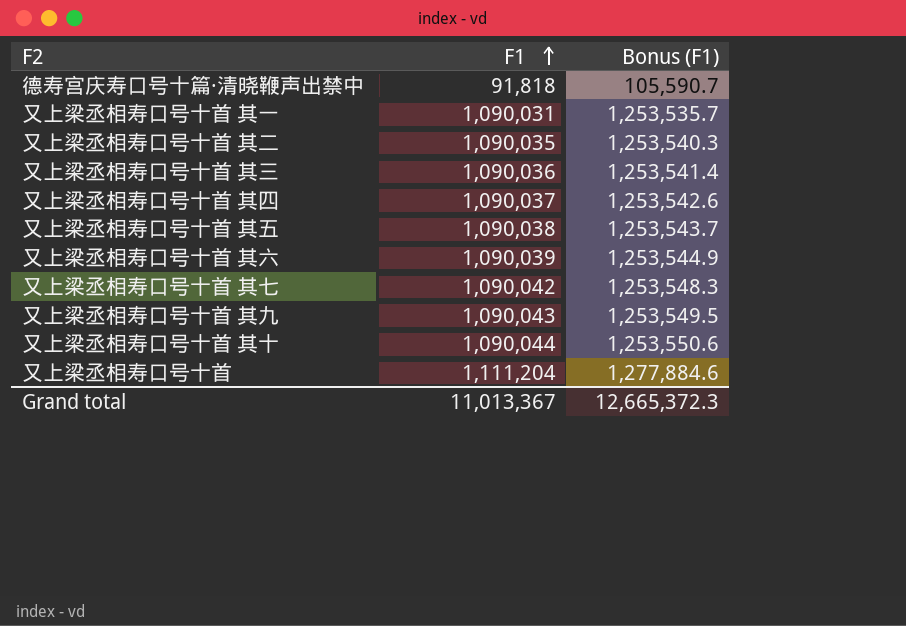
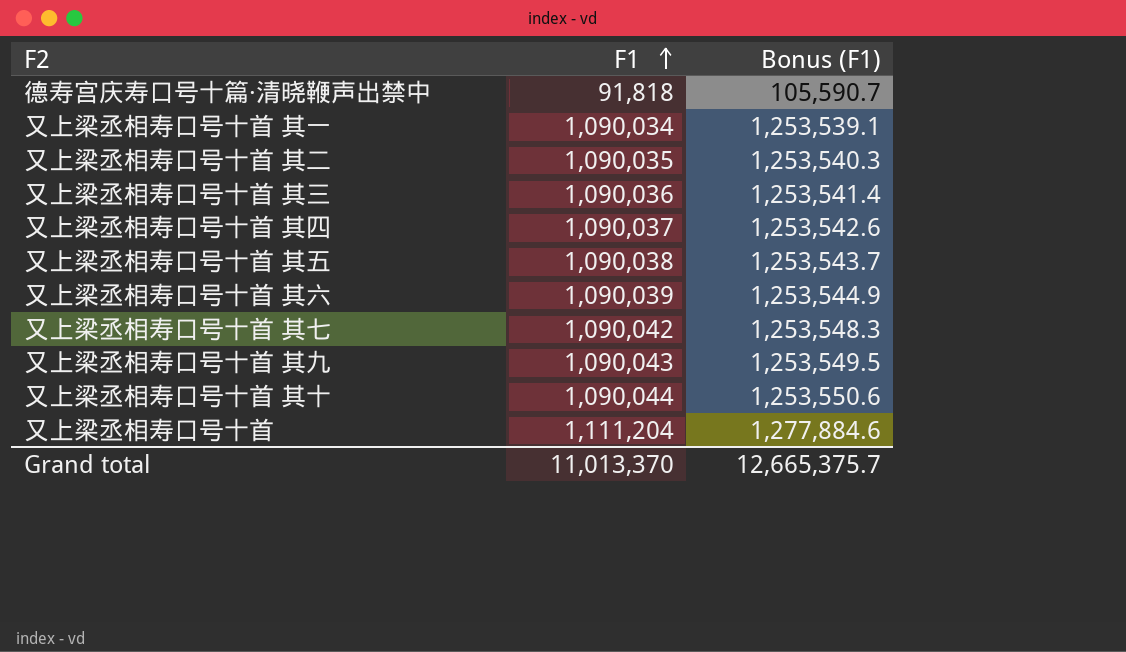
又上梁丞相寿口号十首 其一 | F1: 1,090,031 -> 1,090,034
又上梁丞相寿口号十首 其一 | Bonus (F1): 1,253,535.7 -> 1,253,539.1
Grand total | F1: 11,013,367 -> 11,013,370
Grand total | Bonus (F1): 12,665,372.3 -> 12,665,375.7

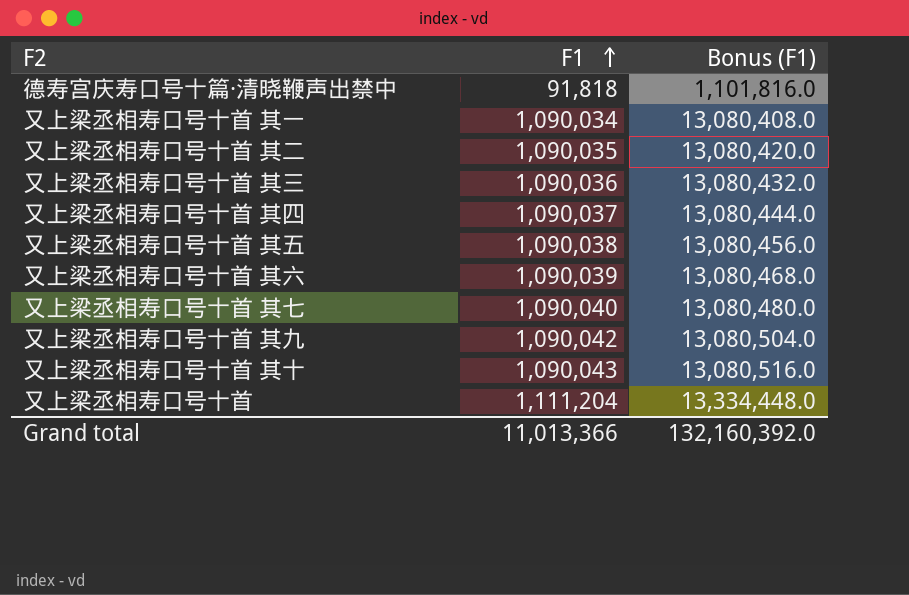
column Bonus (F1) | formula: [F1] * 1.15 -> [F1] * 12
又上梁丞相寿口号十首 其七 | F1: 1,090,042 -> 1,090,040
又上梁丞相寿口号十首 其九 | F1: 1,090,043 -> 1,090,042
又上梁丞相寿口号十首 其十 | F1: 1,090,044 -> 1,090,043
Grand total | F1: 11,013,370 -> 11,013,366
Grand total | Bonus (F1): 12,665,375.7 -> 132,160,392.0

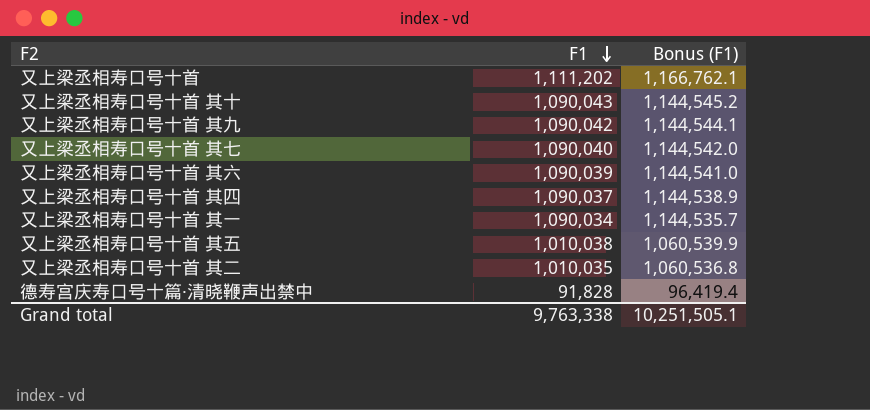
row order: F1 ascending -> F1 descending
column Bonus (F1) | formula: [F1] * 12 -> [F1] * 1.05
row 又上梁丞相寿口号十首 其三: 1,090,036 | 13,080,432.0 -> none
又上梁丞相寿口号十首 | F1: 1,111,204 -> 1,111,202
又上梁丞相寿口号十首 其五 | F1: 1,090,038 -> 1,010,038
又上梁丞相寿口号十首 其二 | F1: 1,090,035 -> 1,010,035
德寿宫庆寿口号十篇·清晓鞭声出禁中 | F1: 91,818 -> 91,828
Grand total | F1: 11,013,366 -> 9,763,338
Grand total | Bonus (F1): 132,160,392.0 -> 10,251,505.1

